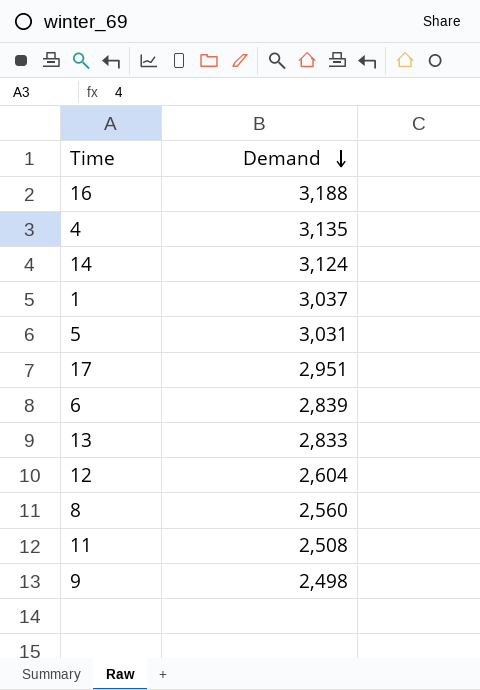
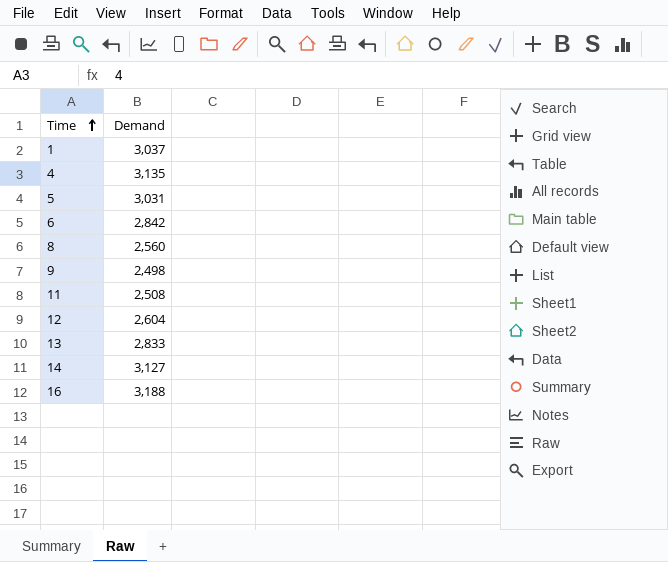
row order: Demand descending -> Time ascending
row 17: 2,951 -> none
6 | Demand: 2,839 -> 2,842
14 | Demand: 3,124 -> 3,127

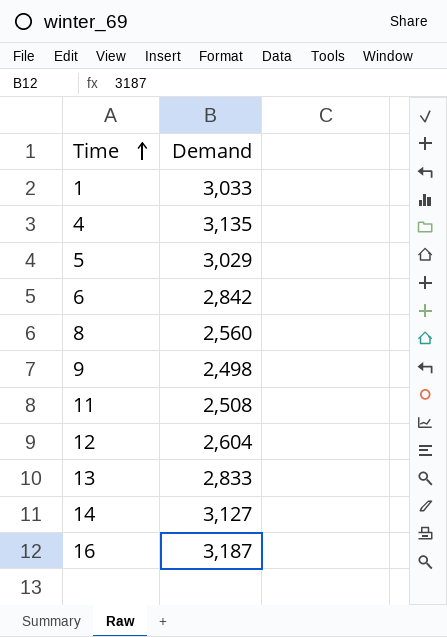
1 | Demand: 3,037 -> 3,033
5 | Demand: 3,031 -> 3,029
16 | Demand: 3,188 -> 3,187

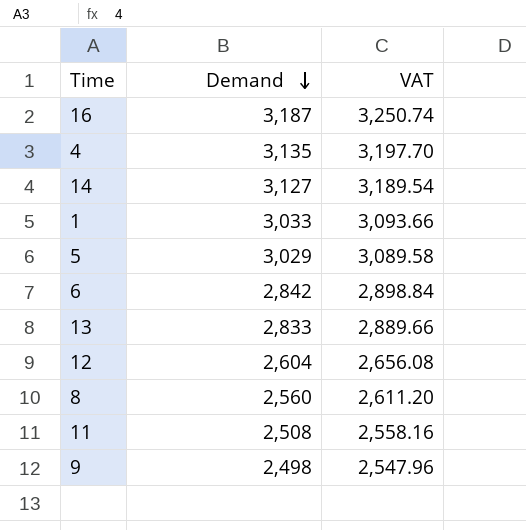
row order: Time ascending -> Demand descending
column VAT | formula: none -> [Demand] * 1.02

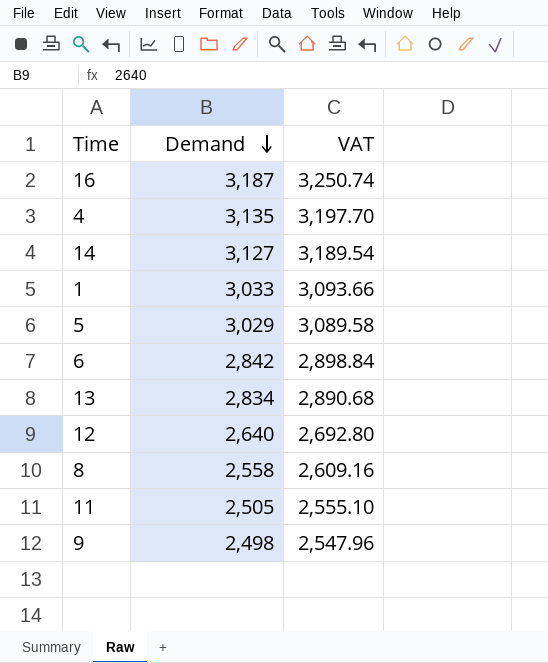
13 | Demand: 2,833 -> 2,834
13 | VAT: 2,889.66 -> 2,890.68
12 | Demand: 2,604 -> 2,640
12 | VAT: 2,656.08 -> 2,692.80
8 | Demand: 2,560 -> 2,558
8 | VAT: 2,611.20 -> 2,609.16
11 | Demand: 2,508 -> 2,505
11 | VAT: 2,558.16 -> 2,555.10

